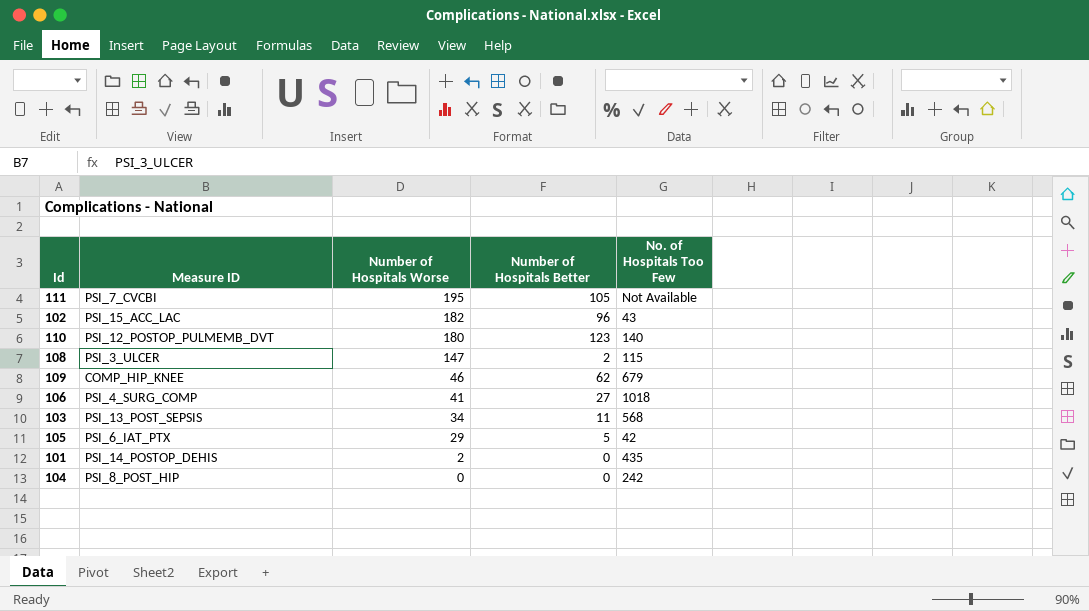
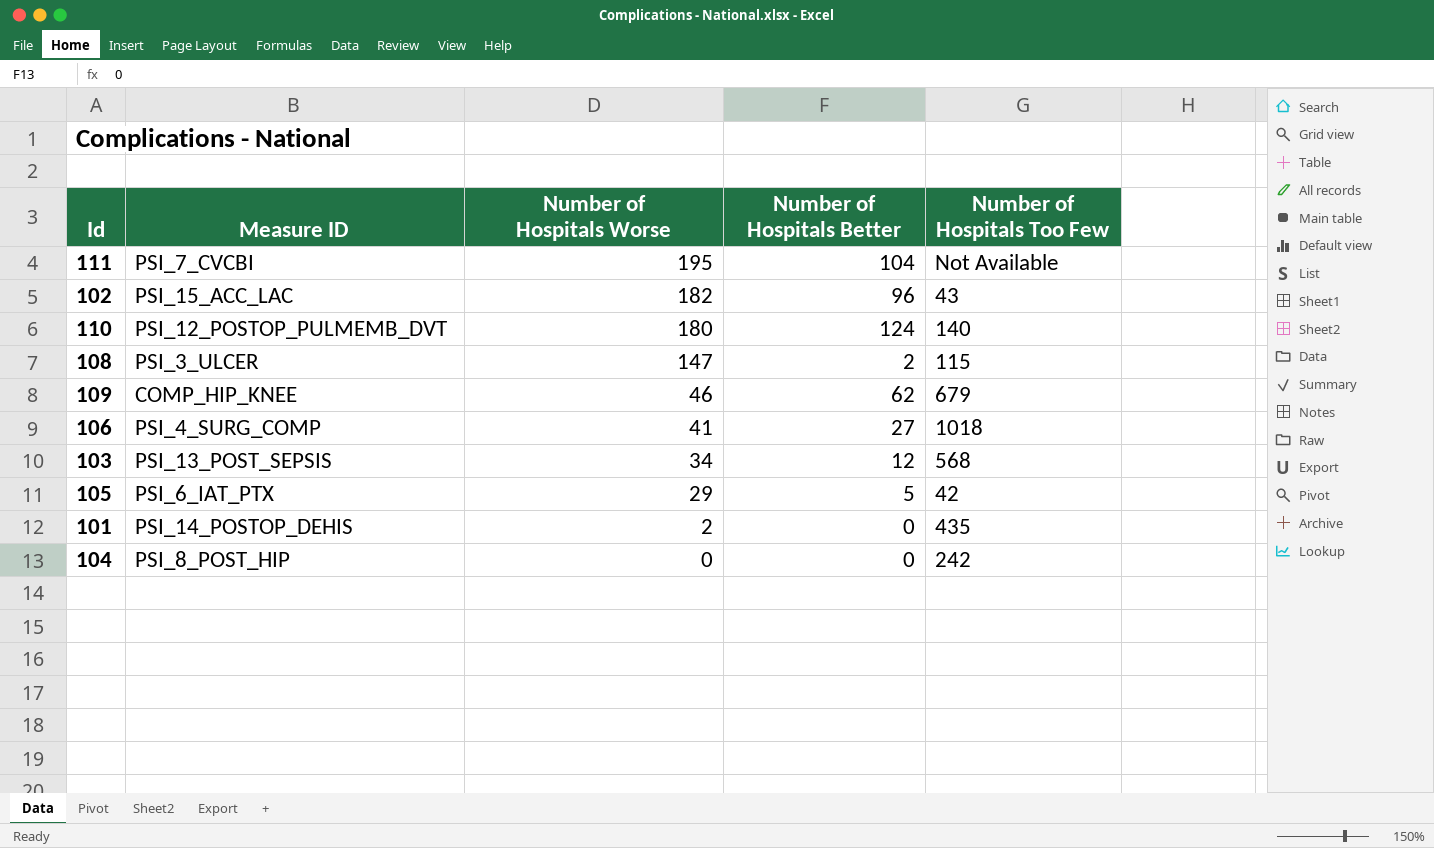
column name: No. of Hospitals Too Few -> Number of Hospitals Too Few
111 | Number of Hospitals Better: 105 -> 104
110 | Number of Hospitals Better: 123 -> 124
103 | Number of Hospitals Better: 11 -> 12

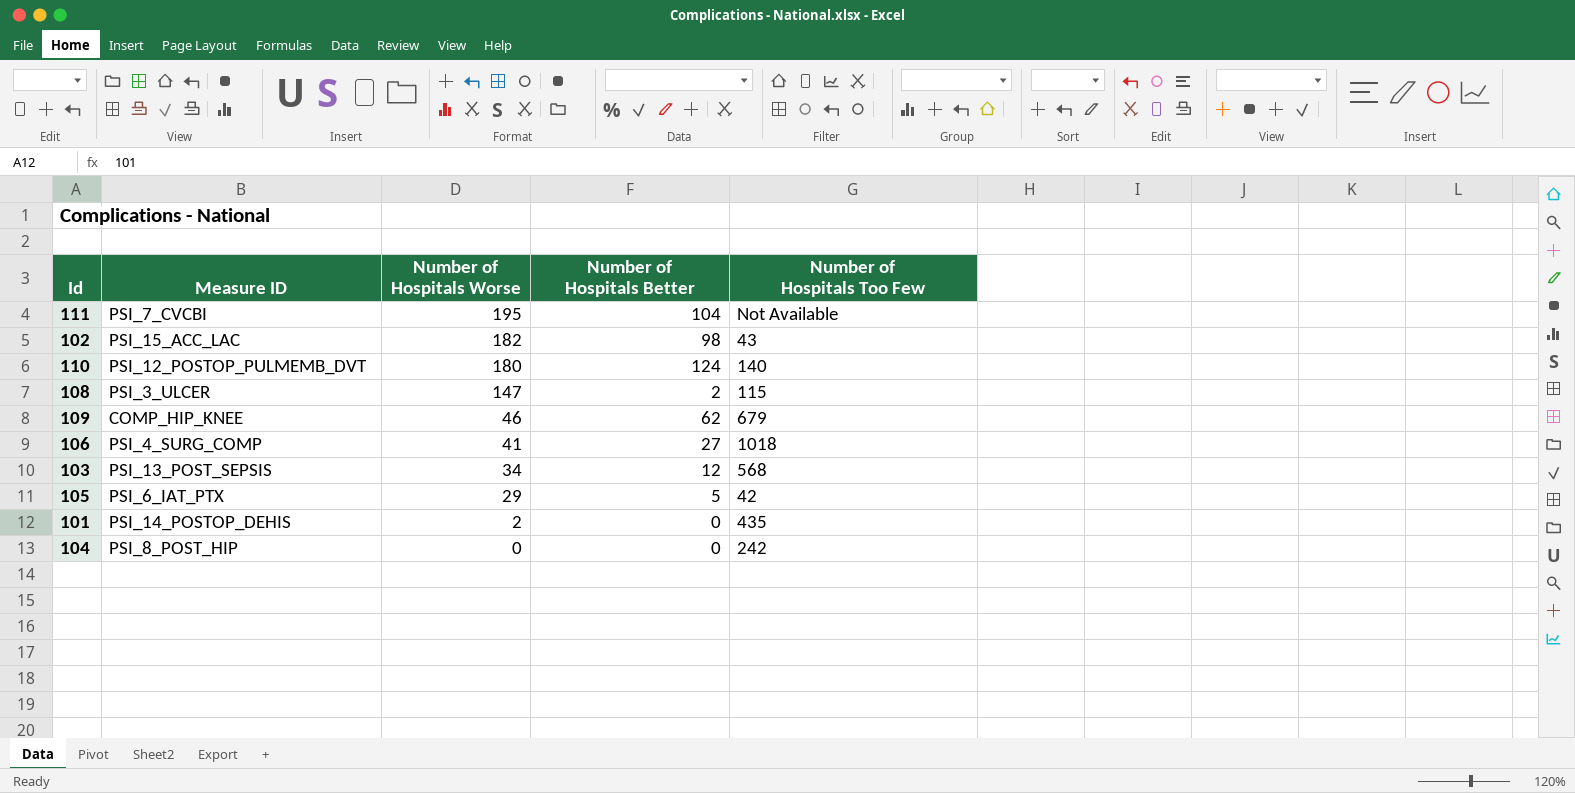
102 | Number of Hospitals Better: 96 -> 98

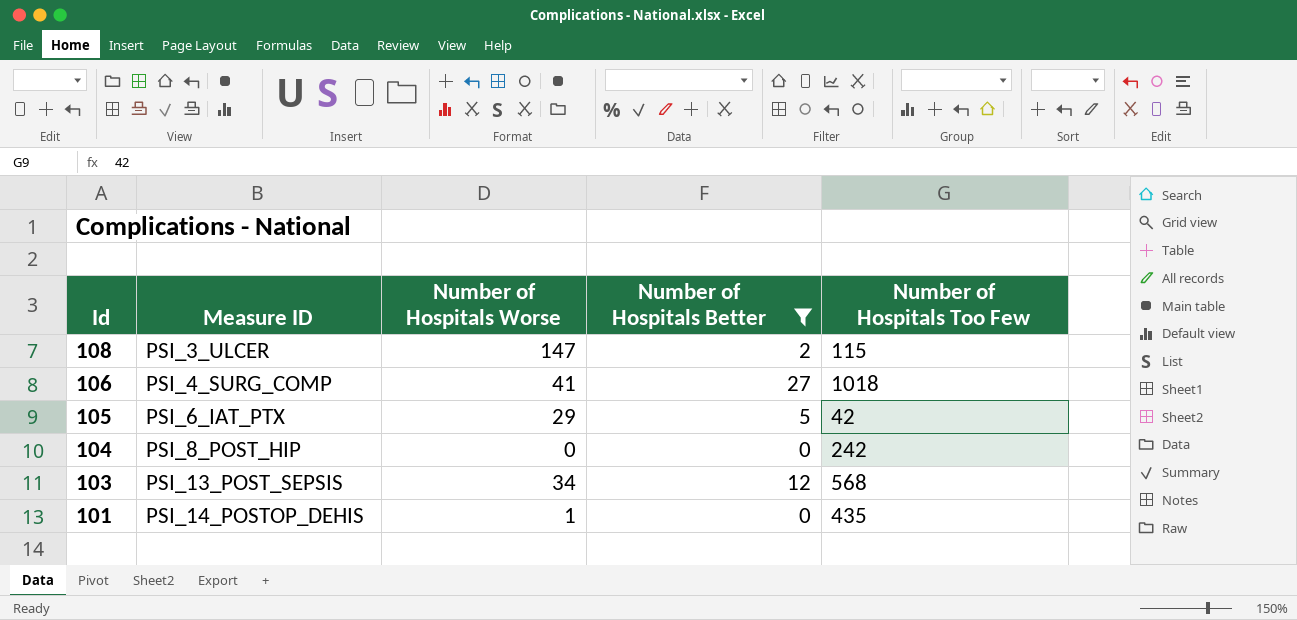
filter: none -> Number of Hospitals Better <= 27
row order: Number of Hospitals Worse descending -> Id descending
101 | Number of Hospitals Worse: 2 -> 1

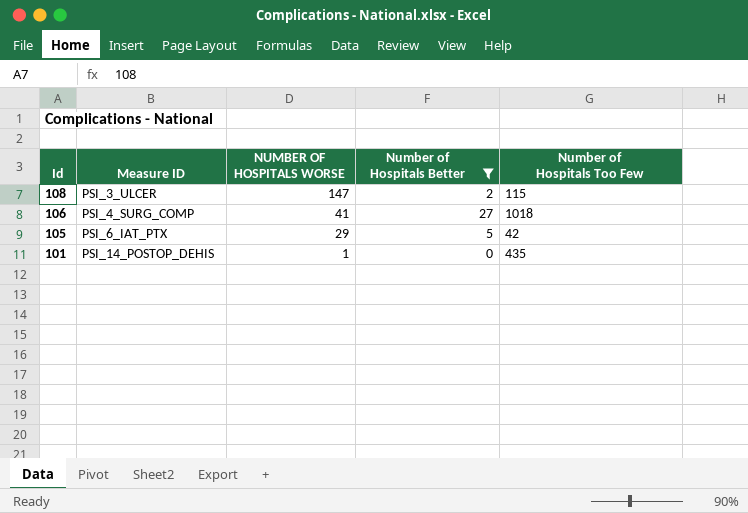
column name: Number of Hospitals Worse -> NUMBER OF HOSPITALS WORSE
row 104: PSI_8_POST_HIP | 0 | 0 | 242 -> none
row 103: PSI_13_POST_SEPSIS | 34 | 12 | 568 -> none

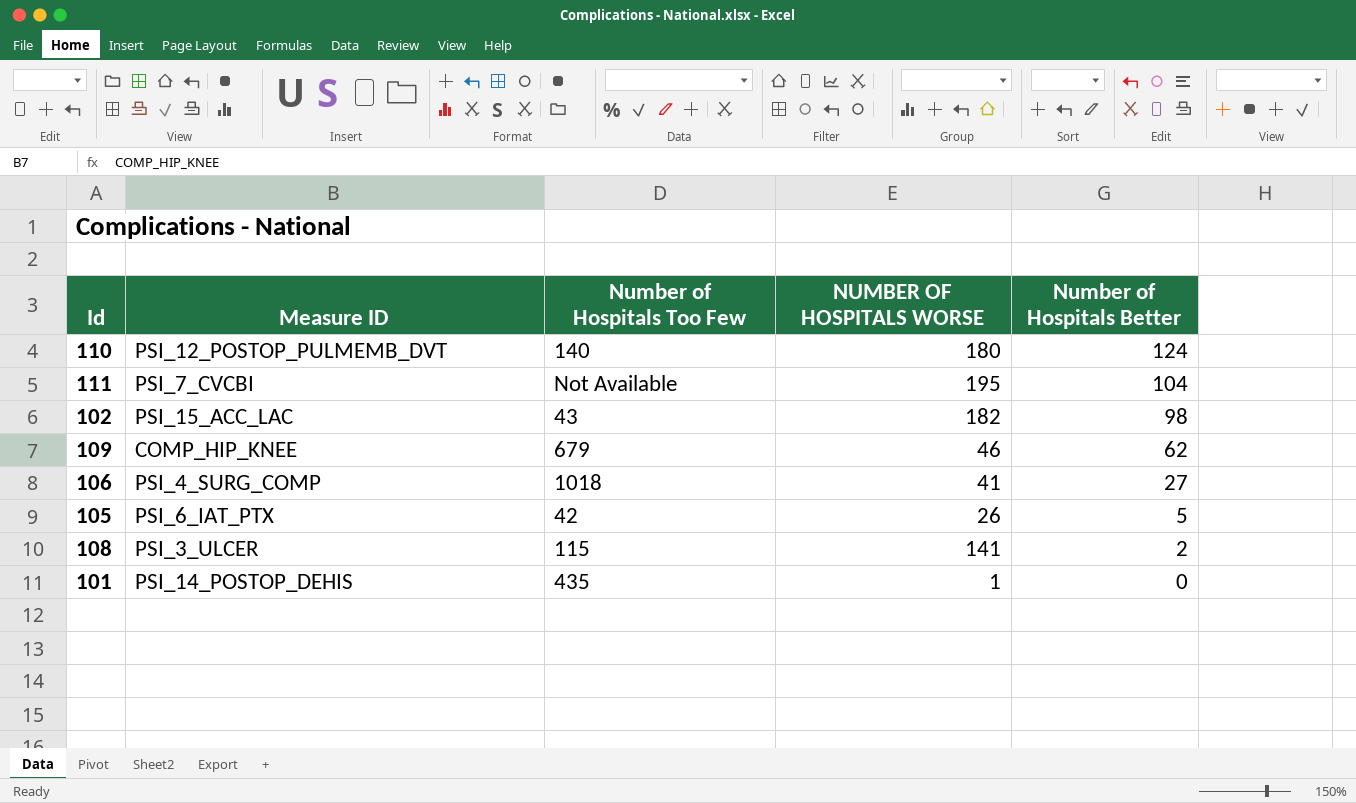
filter: Number of Hospitals Better <= 27 -> none
row order: Id descending -> Number of Hospitals Better descending
column Number of Hospitals Too Few | position: 5 -> 3
105 | NUMBER OF HOSPITALS WORSE: 29 -> 26
108 | NUMBER OF HOSPITALS WORSE: 147 -> 141

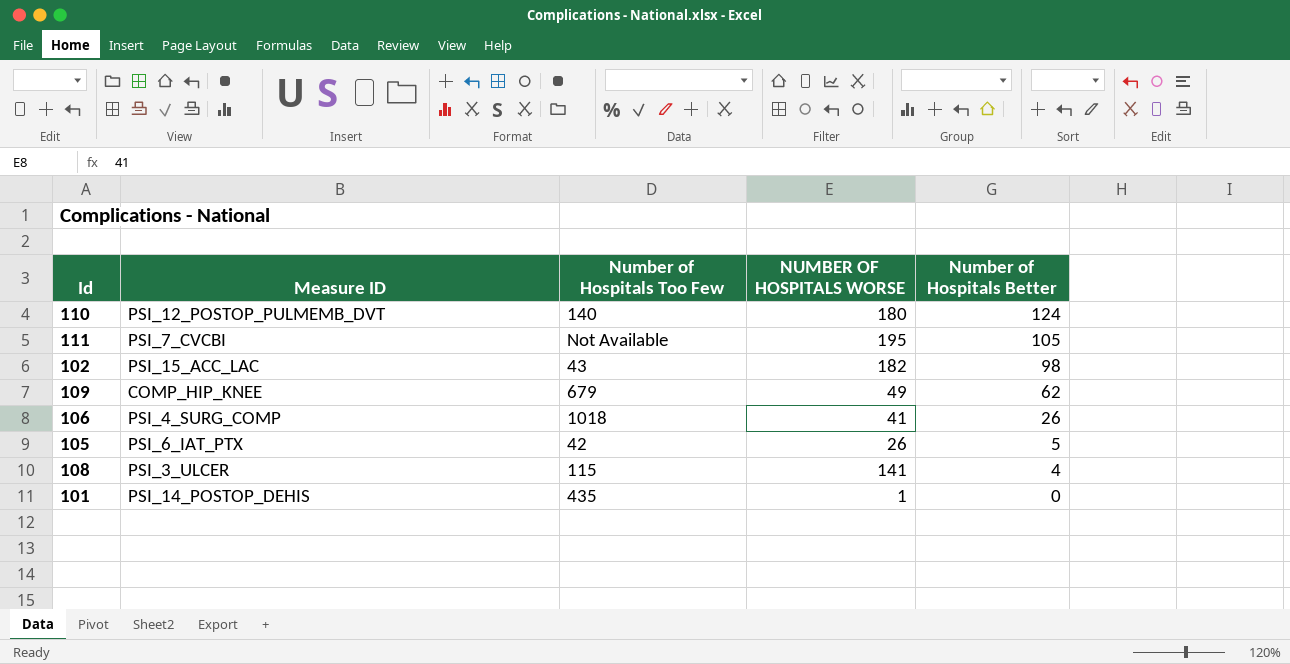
111 | Number of Hospitals Better: 104 -> 105
109 | NUMBER OF HOSPITALS WORSE: 46 -> 49
106 | Number of Hospitals Better: 27 -> 26
108 | Number of Hospitals Better: 2 -> 4

